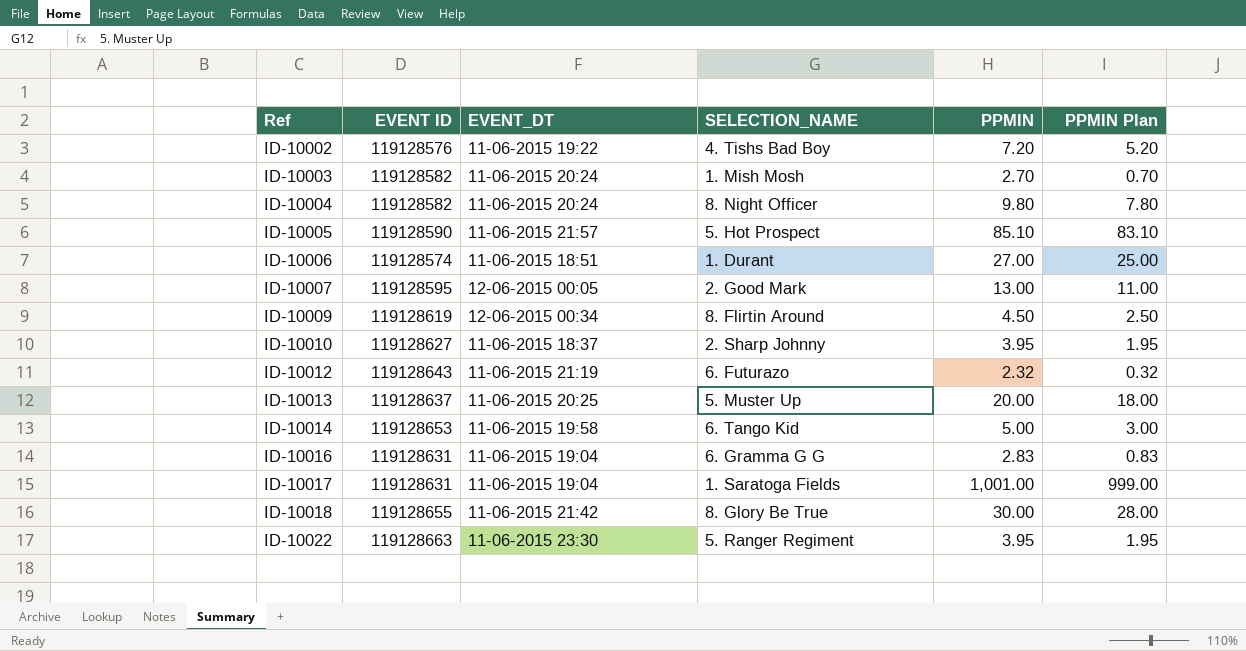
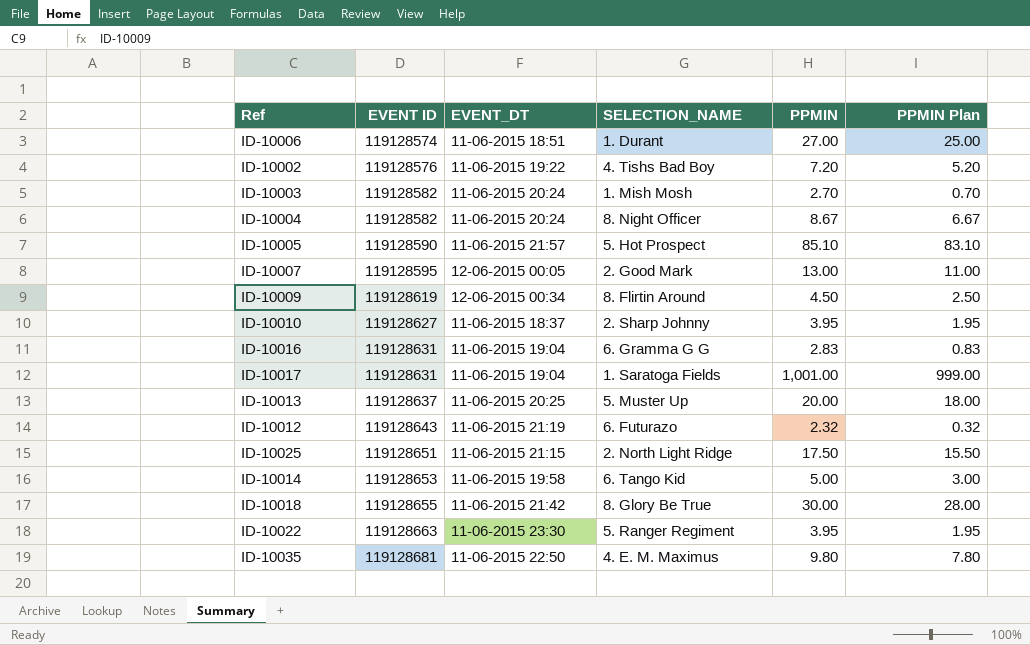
row order: Ref ascending -> EVENT ID ascending
ID-10004 | PPMIN: 9.80 -> 8.67
ID-10004 | PPMIN Plan: 7.80 -> 6.67
row ID-10025: none -> 119128651 | 11-06-2015 21:15 | 2. North Light Ridge | 17.50 | 15.50
row ID-10035: none -> 119128681 | 11-06-2015 22:50 | 4. E. M. Maximus | 9.80 | 7.80

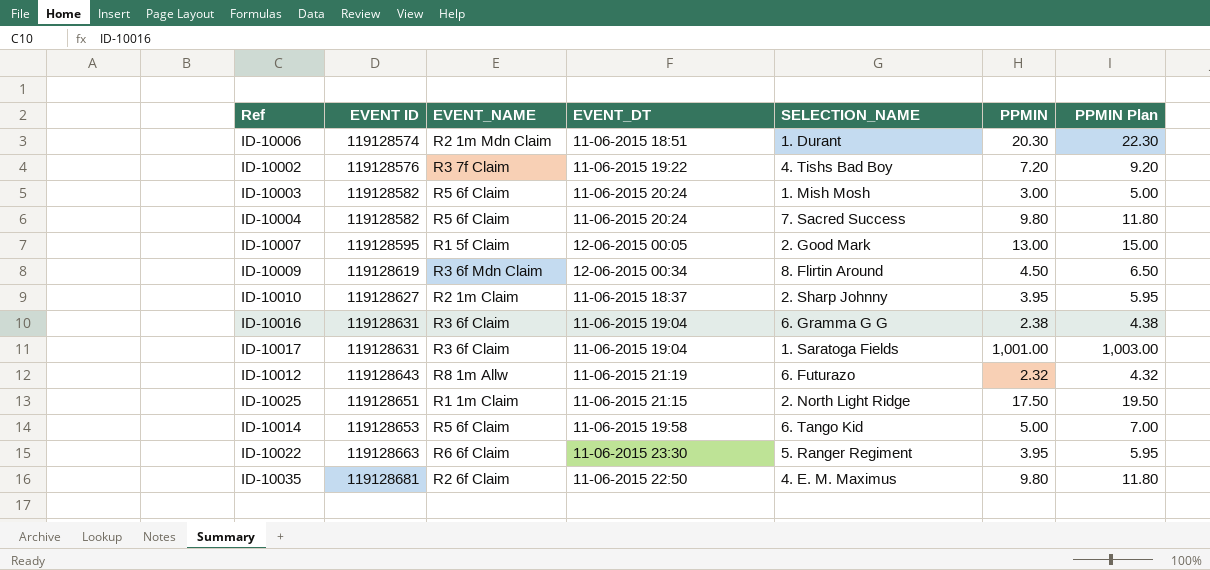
column EVENT_NAME | position: none -> 3
column PPMIN Plan | formula: [PPMIN] - 2 -> [PPMIN] + 2
row ID-10005: 119128590 | 11-06-2015 21:57 | 5. Hot Prospect | 85.10 | 83.10 -> none
row ID-10013: 119128637 | 11-06-2015 20:25 | 5. Muster Up | 20.00 | 18.00 -> none
row ID-10018: 119128655 | 11-06-2015 21:42 | 8. Glory Be True | 30.00 | 28.00 -> none
ID-10006 | PPMIN: 27.00 -> 20.30
ID-10003 | PPMIN: 2.70 -> 3.00
ID-10004 | SELECTION_NAME: 8. Night Officer -> 7. Sacred Success
ID-10004 | PPMIN: 8.67 -> 9.80
ID-10016 | PPMIN: 2.83 -> 2.38

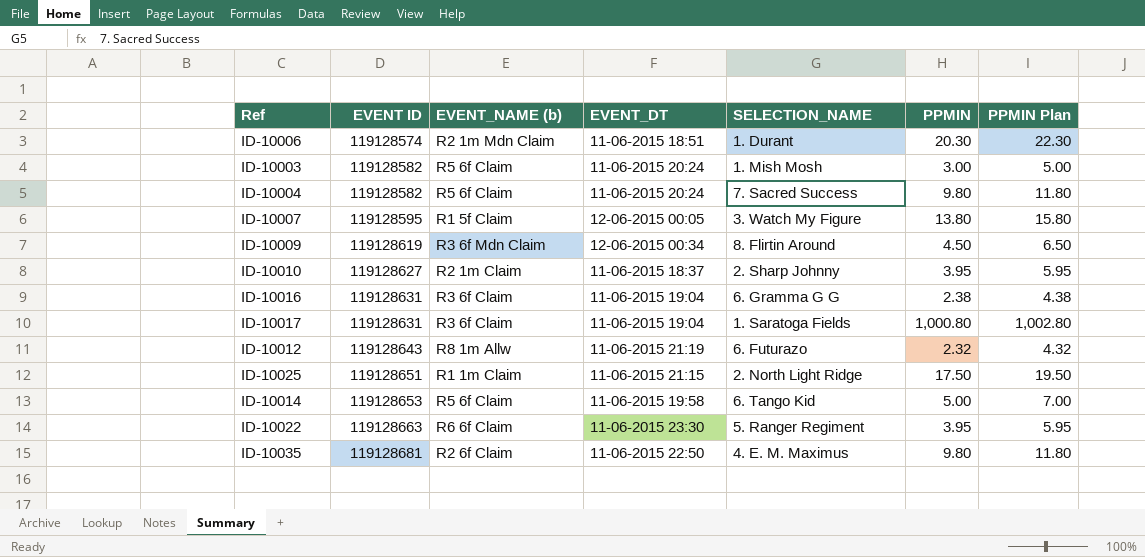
column name: EVENT_NAME -> EVENT_NAME (b)
row ID-10002: 119128576 | R3 7f Claim | 11-06-2015 19:22 | 4. Tishs Bad Boy | 7.20 | 9.20 -> none
ID-10007 | SELECTION_NAME: 2. Good Mark -> 3. Watch My Figure
ID-10007 | PPMIN: 13.00 -> 13.80
ID-10007 | PPMIN Plan: 15.00 -> 15.80
ID-10017 | PPMIN: 1,001.00 -> 1,000.80
ID-10017 | PPMIN Plan: 1,003.00 -> 1,002.80

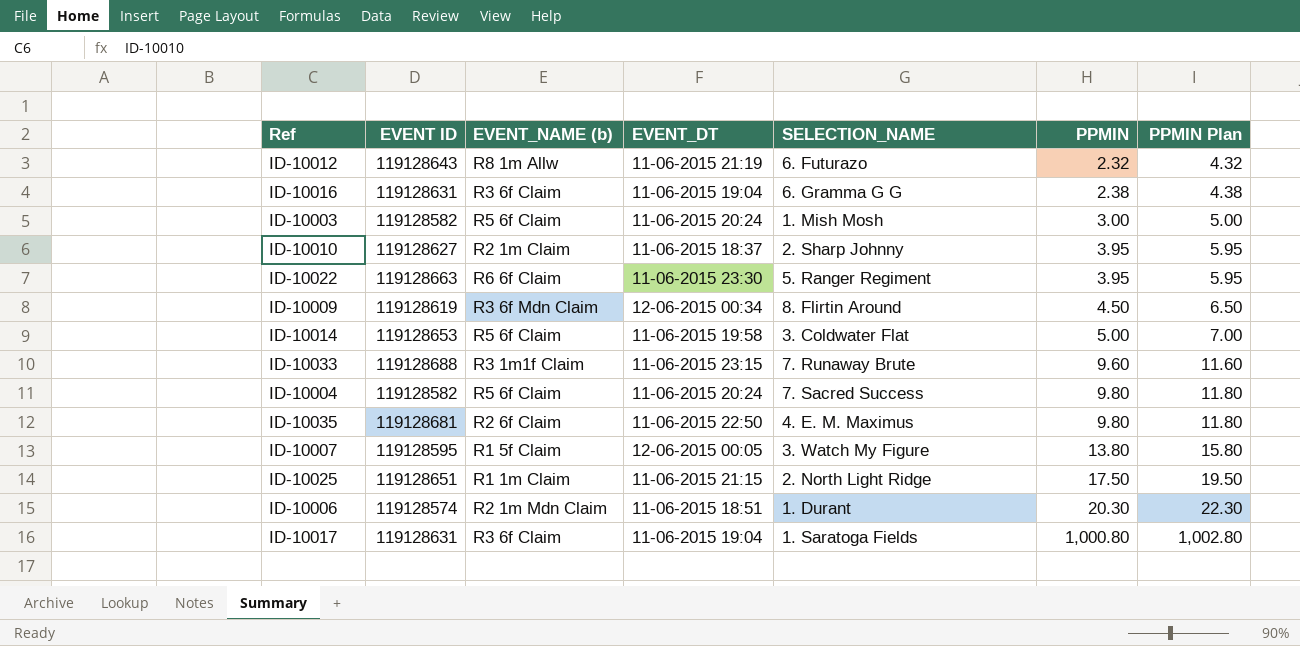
row order: EVENT ID ascending -> PPMIN ascending
ID-10014 | SELECTION_NAME: 6. Tango Kid -> 3. Coldwater Flat
row ID-10033: none -> 119128688 | R3 1m1f Claim | 11-06-2015 23:15 | 7. Runaway Brute | 9.60 | 11.60

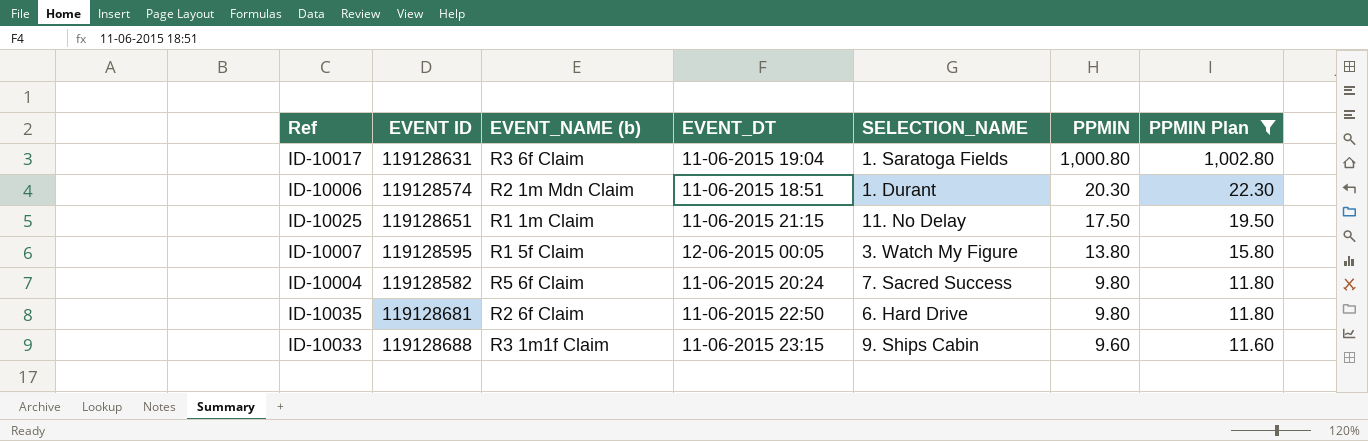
filter: none -> PPMIN Plan >= 11.60
row order: PPMIN ascending -> PPMIN descending
ID-10025 | SELECTION_NAME: 2. North Light Ridge -> 11. No Delay
ID-10035 | SELECTION_NAME: 4. E. M. Maximus -> 6. Hard Drive
ID-10033 | SELECTION_NAME: 7. Runaway Brute -> 9. Ships Cabin

